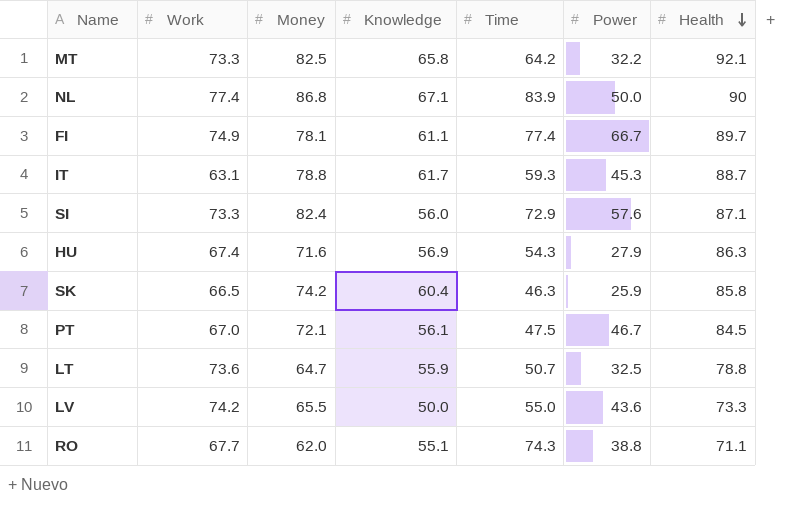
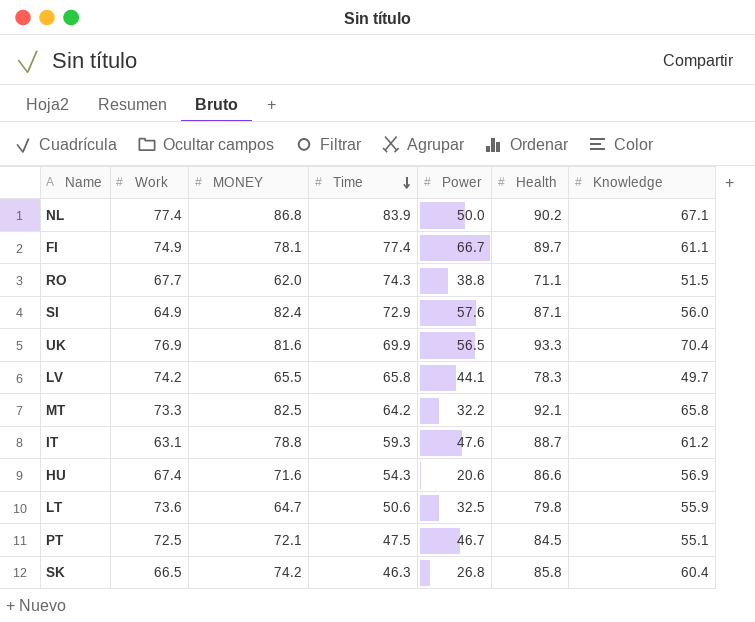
row order: Health descending -> Time descending
column name: Money -> MONEY
column Knowledge | position: 4 -> 7
NL | Health: 90 -> 90.2
RO | Knowledge: 55.1 -> 51.5
SI | Work: 73.3 -> 64.9
row UK: none -> 76.9 | 81.6 | 69.9 | 56.5 | 93.3 | 70.4
LV | Time: 55.0 -> 65.8
LV | Power: 43.6 -> 44.1
LV | Health: 73.3 -> 78.3
LV | Knowledge: 50.0 -> 49.7
IT | Power: 45.3 -> 47.6
IT | Knowledge: 61.7 -> 61.2
HU | Power: 27.9 -> 20.6
HU | Health: 86.3 -> 86.6
LT | Time: 50.7 -> 50.6
LT | Health: 78.8 -> 79.8
PT | Work: 67.0 -> 72.5
PT | Knowledge: 56.1 -> 55.1
SK | Power: 25.9 -> 26.8

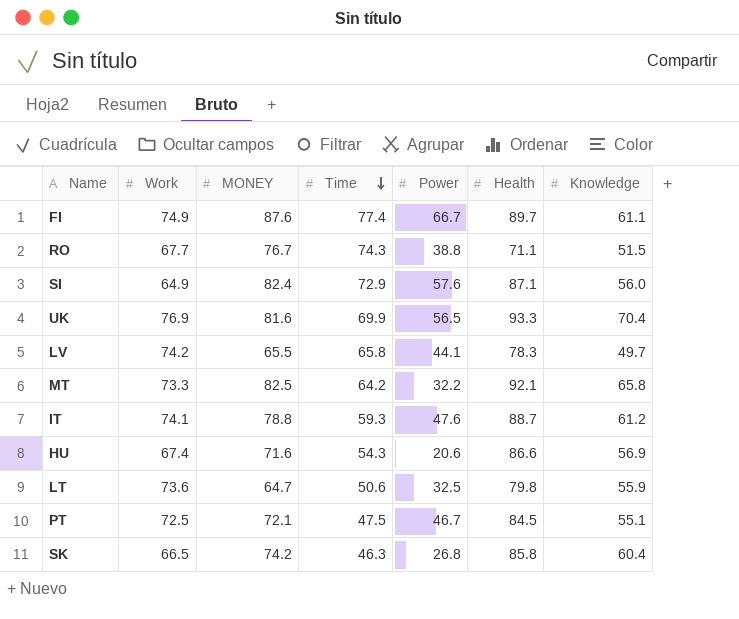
row NL: 77.4 | 86.8 | 83.9 | 50.0 | 90.2 | 67.1 -> none
FI | MONEY: 78.1 -> 87.6
RO | MONEY: 62.0 -> 76.7
IT | Work: 63.1 -> 74.1

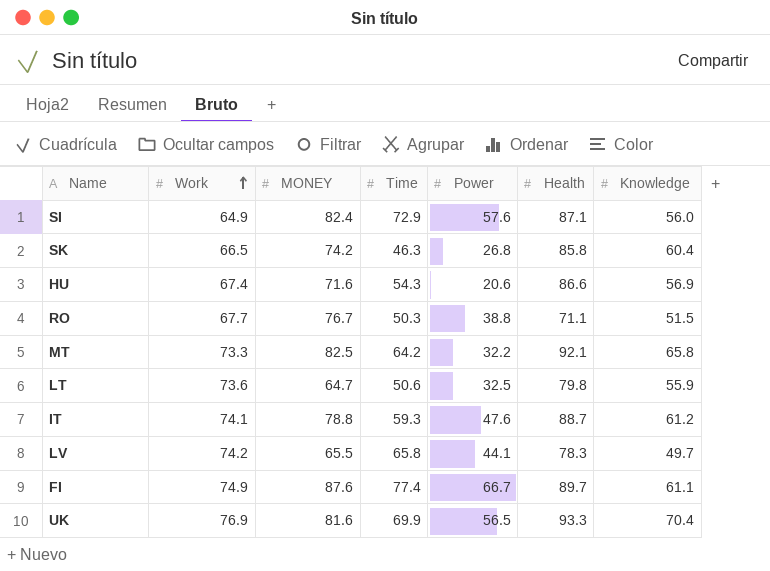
row order: Time descending -> Work ascending
row PT: 72.5 | 72.1 | 47.5 | 46.7 | 84.5 | 55.1 -> none
RO | Time: 74.3 -> 50.3

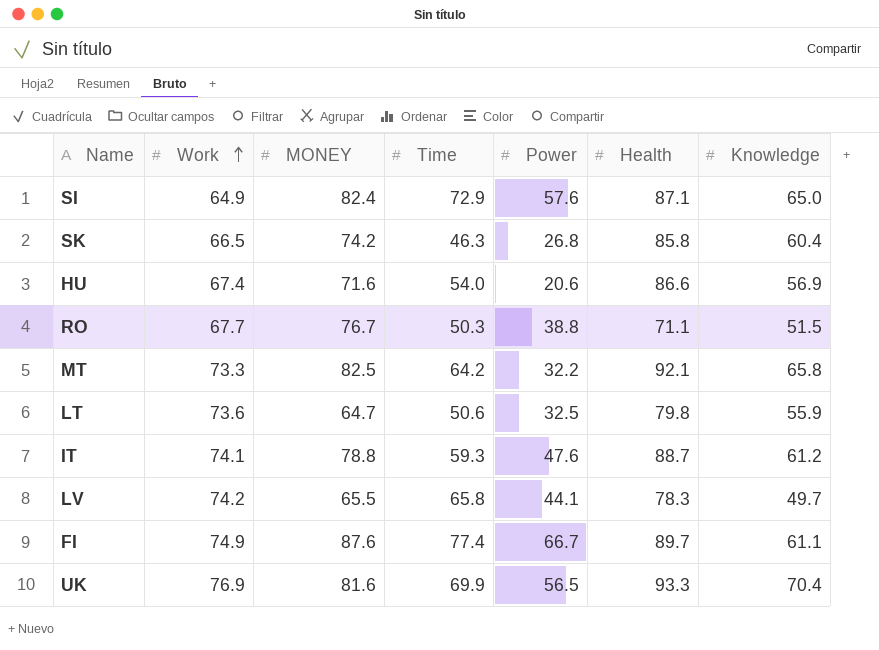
SI | Knowledge: 56.0 -> 65.0
HU | Time: 54.3 -> 54.0

